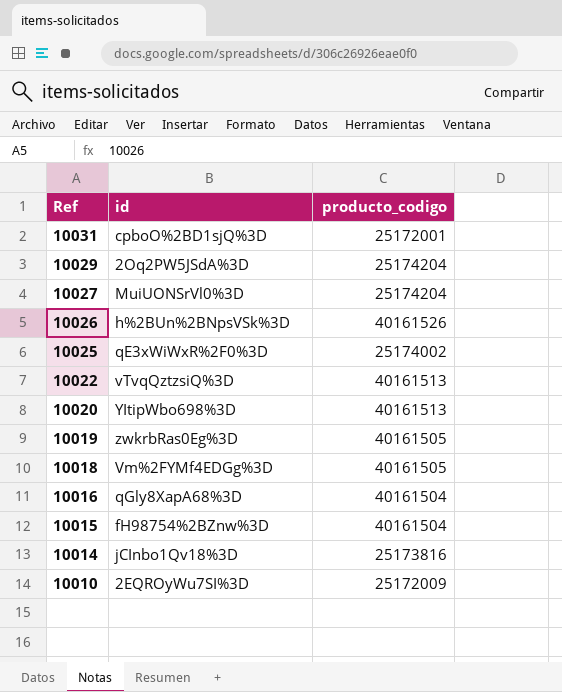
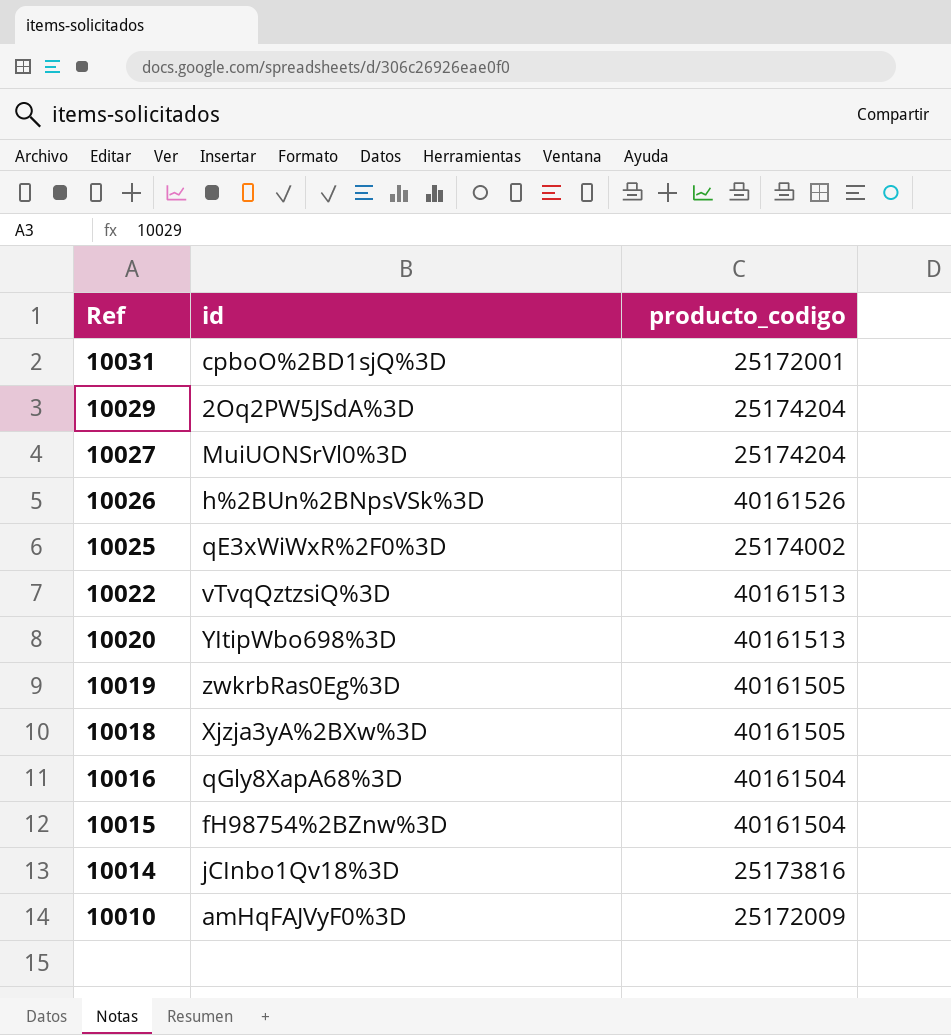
10018 | id: Vm%2FYMf4EDGg%3D -> Xjzja3yA%2BXw%3D
10010 | id: 2EQROyWu7SI%3D -> amHqFAJVyF0%3D

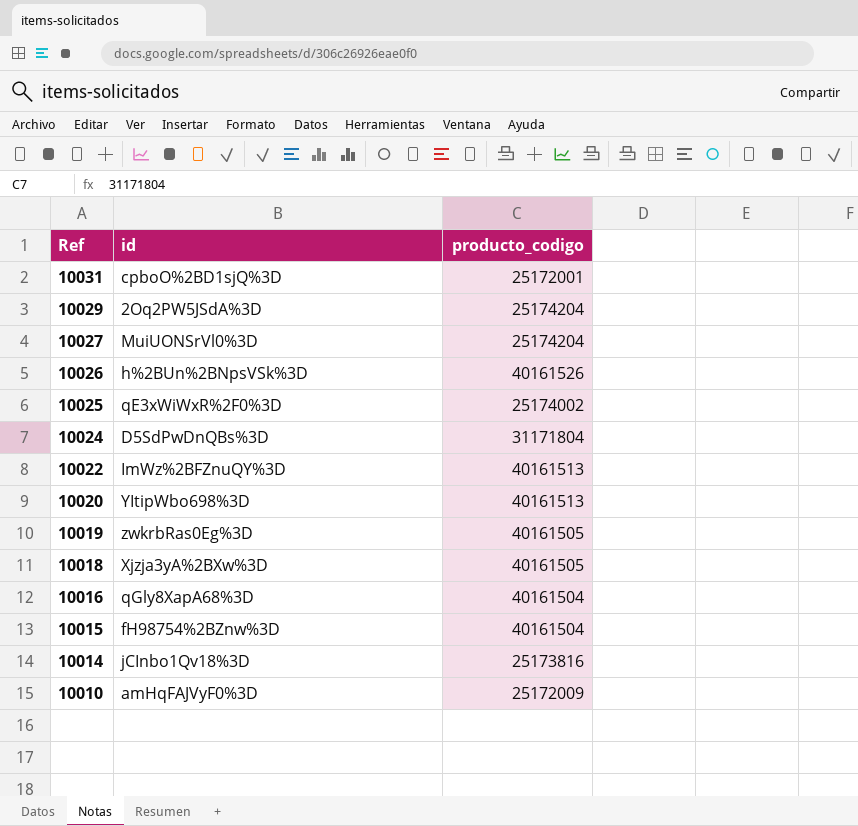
row 10024: none -> D5SdPwDnQBs%3D | 31171804
10022 | id: vTvqQztzsiQ%3D -> ImWz%2BFZnuQY%3D

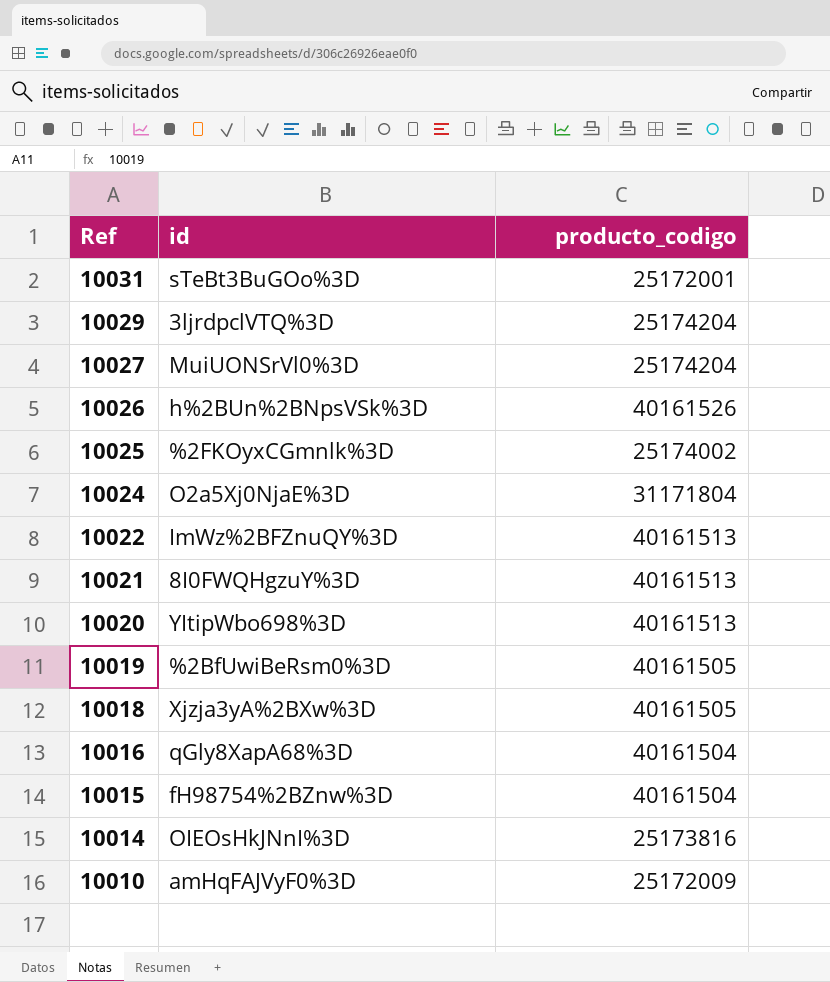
10031 | id: cpboO%2BD1sjQ%3D -> sTeBt3BuGOo%3D
10029 | id: 2Oq2PW5JSdA%3D -> 3ljrdpclVTQ%3D
10025 | id: qE3xWiWxR%2F0%3D -> %2FKOyxCGmnlk%3D
10024 | id: D5SdPwDnQBs%3D -> O2a5Xj0NjaE%3D
row 10021: none -> 8I0FWQHgzuY%3D | 40161513
10019 | id: zwkrbRas0Eg%3D -> %2BfUwiBeRsm0%3D
10014 | id: jCInbo1Qv18%3D -> OIEOsHkJNnI%3D

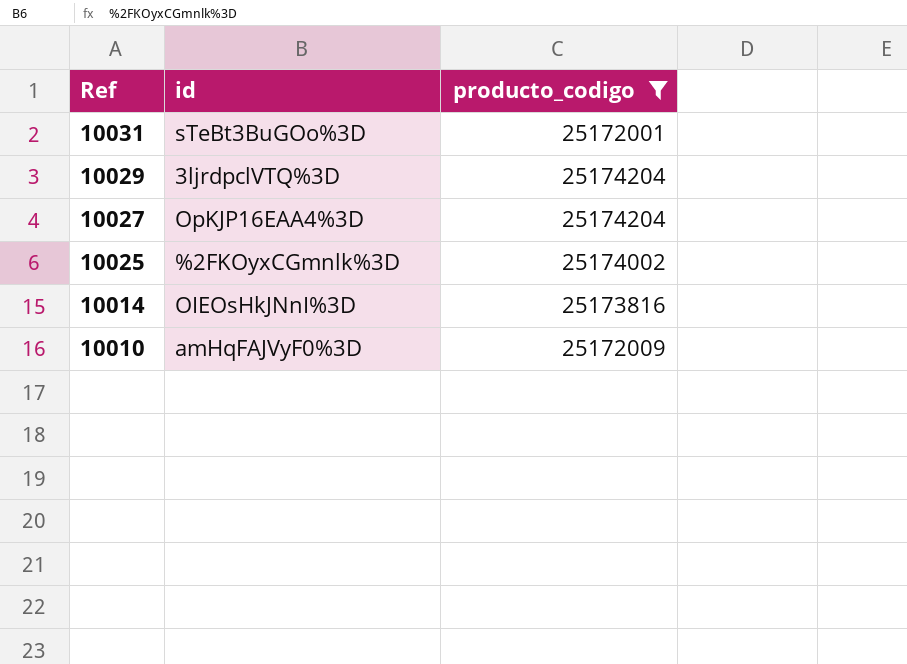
filter: none -> producto_codigo <= 25174204
10027 | id: MuiUONSrVl0%3D -> OpKJP16EAA4%3D

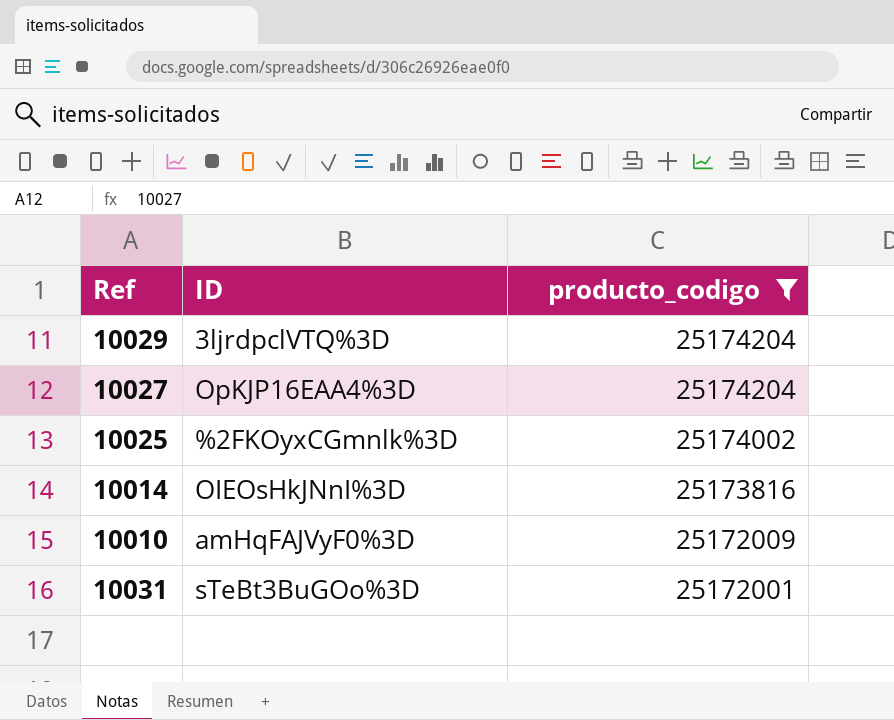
row order: Ref descending -> producto_codigo descending
column name: id -> ID

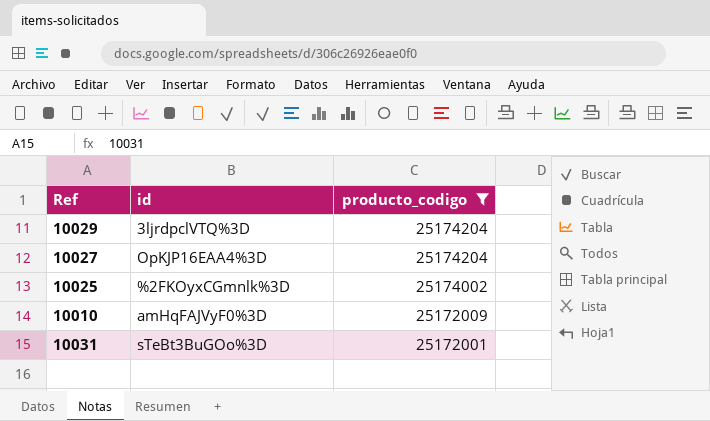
column name: ID -> id
row 10014: OIEOsHkJNnI%3D | 25173816 -> none

